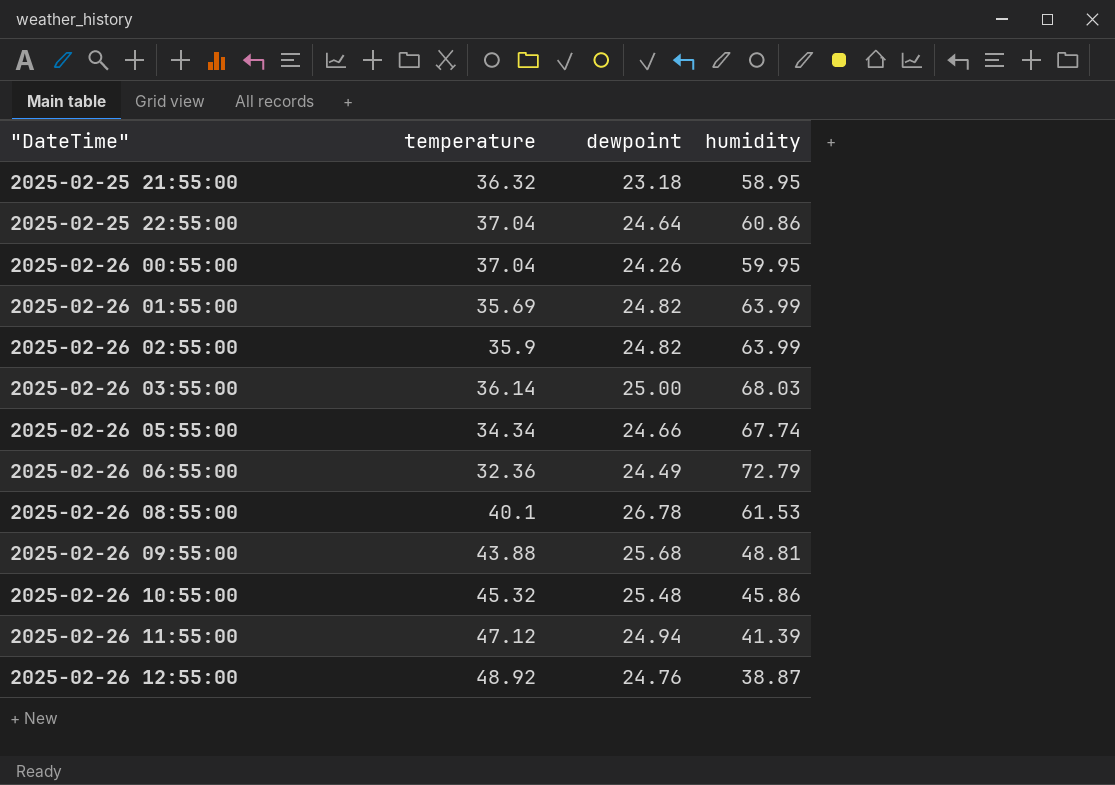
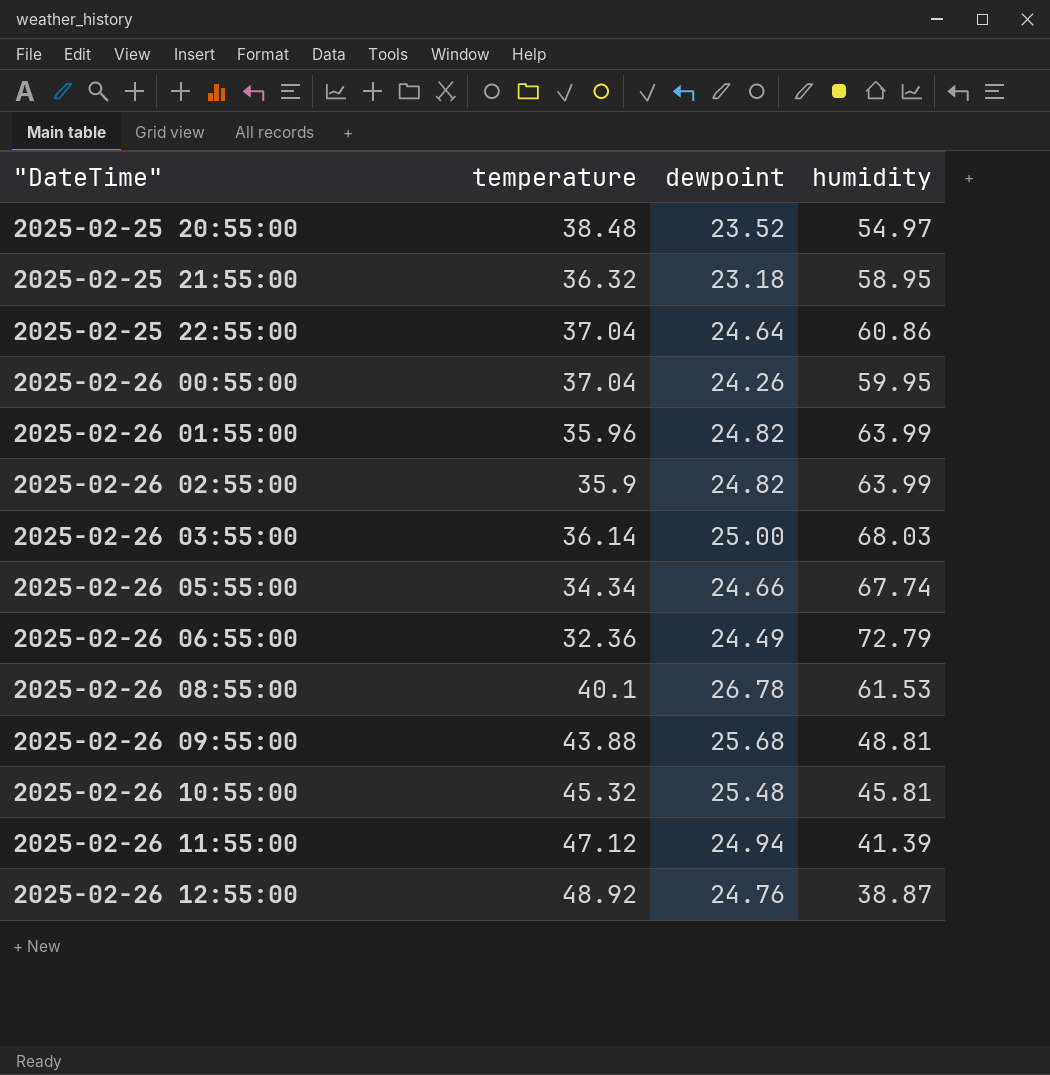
row 2025-02-25 20:55:00: none -> 38.48 | 23.52 | 54.97
2025-02-26 01:55:00 | temperature: 35.69 -> 35.96
2025-02-26 10:55:00 | humidity: 45.86 -> 45.81

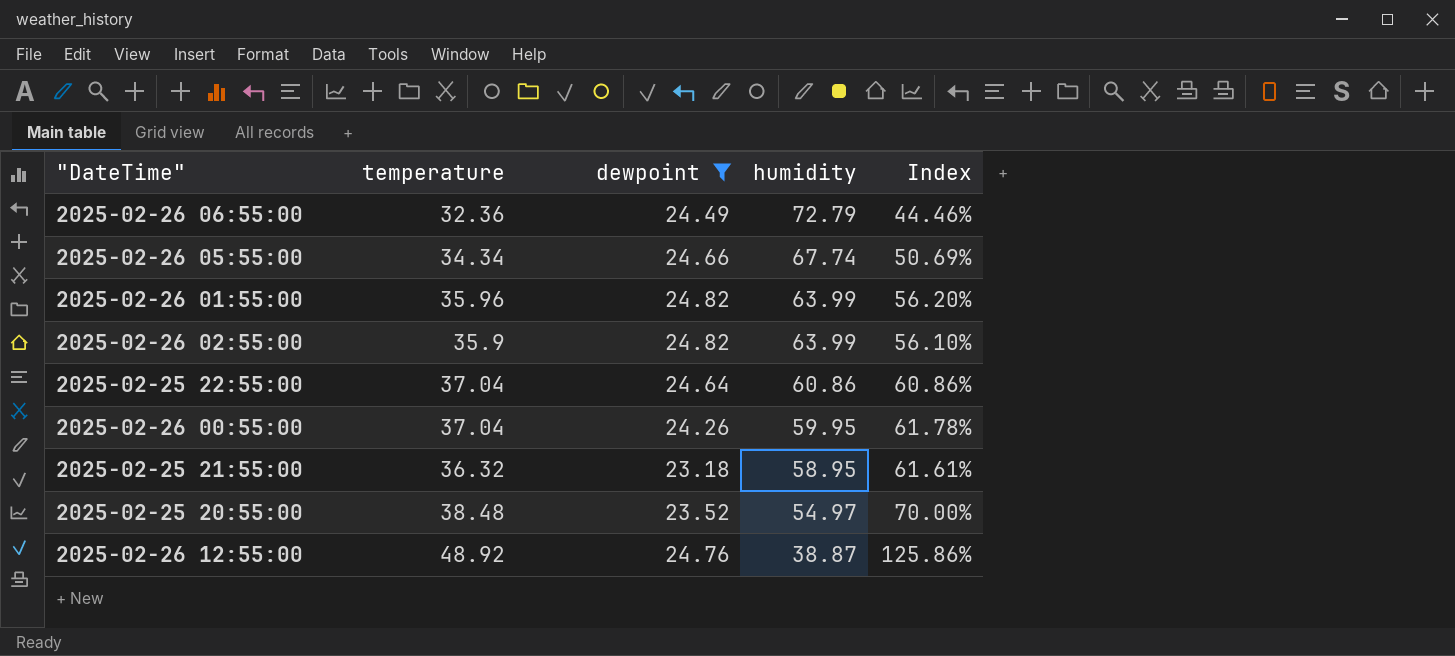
filter: none -> dewpoint <= 24.82
row order: "DateTime" ascending -> humidity descending
column Index | formula: none -> [temperature] / [humidity]

